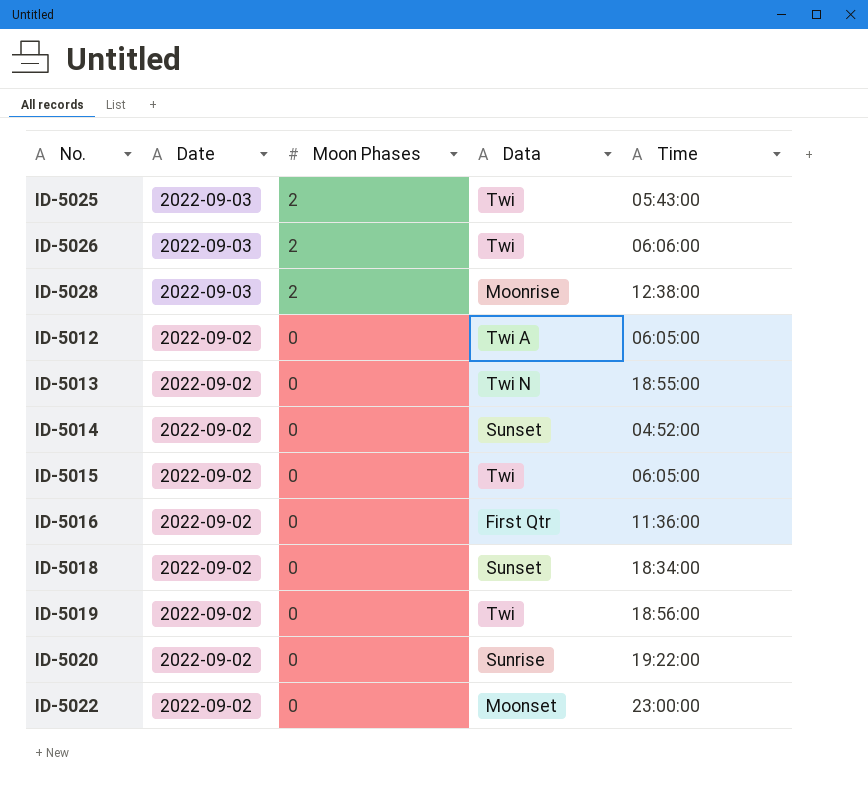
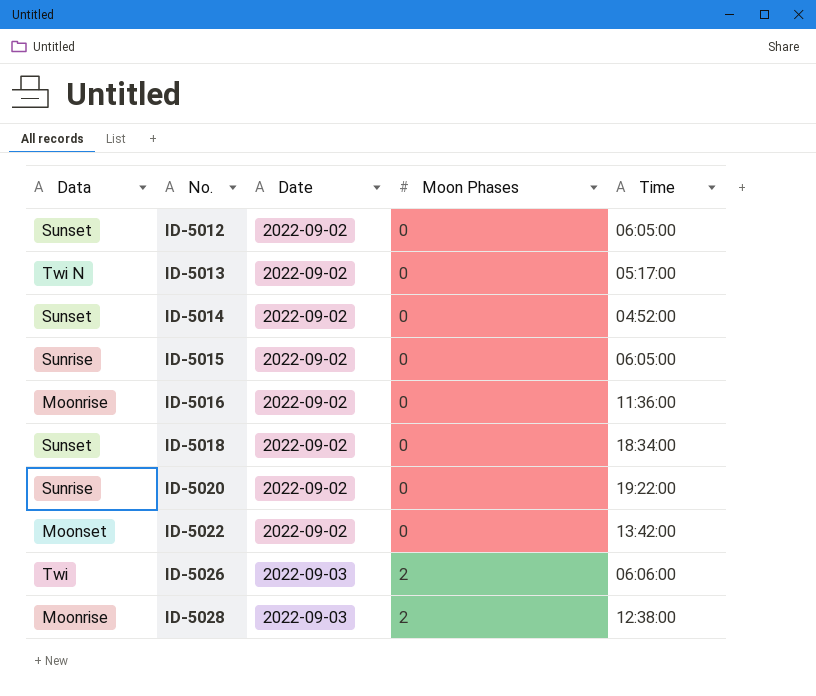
row order: Date descending -> No. ascending
column Data | position: 4 -> 1
row ID-5025: 2022-09-03 | 2 | Twi | 05:43:00 -> none
row ID-5019: 2022-09-02 | 0 | Twi | 18:56:00 -> none
ID-5012 | Data: Twi A -> Sunset
ID-5013 | Time: 18:55:00 -> 05:17:00
ID-5015 | Data: Twi -> Sunrise
ID-5016 | Data: First Qtr -> Moonrise
ID-5022 | Time: 23:00:00 -> 13:42:00

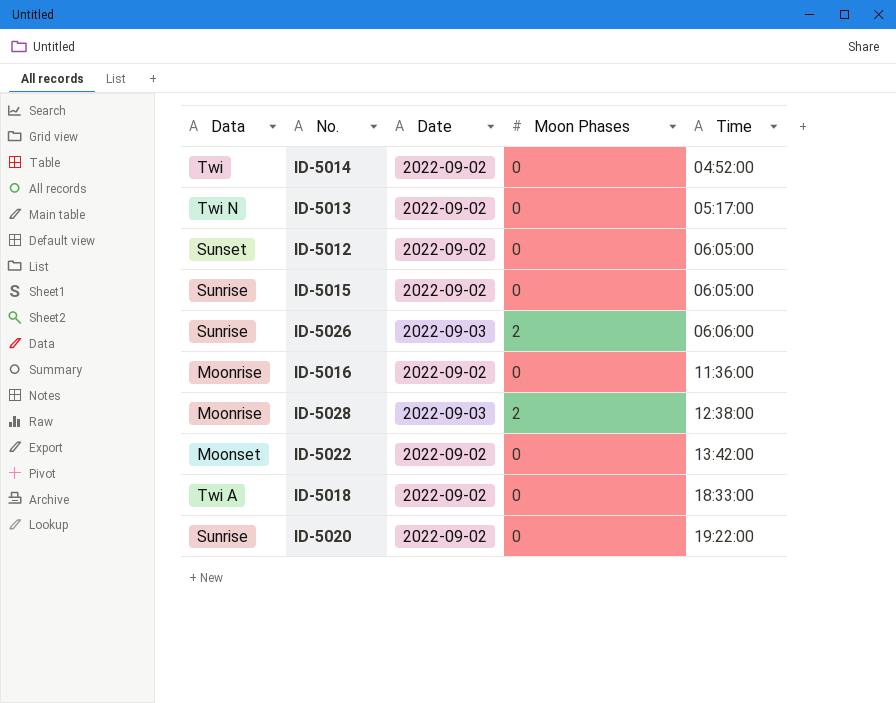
row order: No. ascending -> Time ascending
ID-5014 | Data: Sunset -> Twi
ID-5026 | Data: Twi -> Sunrise
ID-5018 | Data: Sunset -> Twi A
ID-5018 | Time: 18:34:00 -> 18:33:00

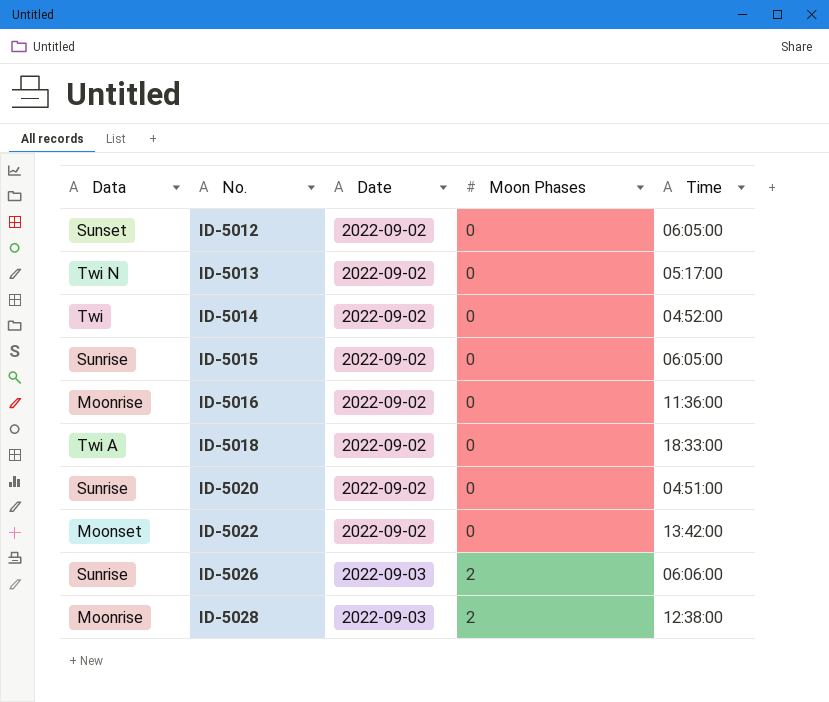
row order: Time ascending -> No. ascending
ID-5020 | Time: 19:22:00 -> 04:51:00

